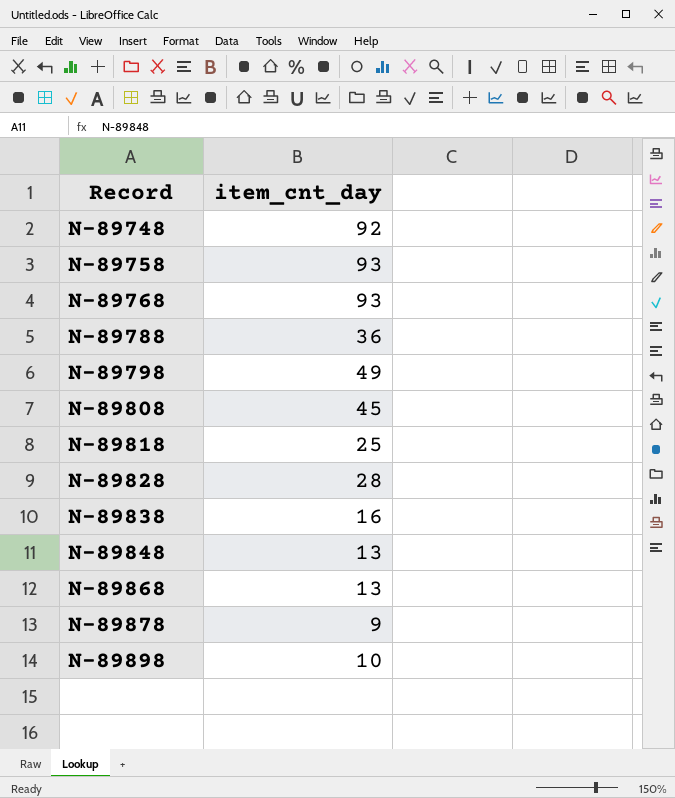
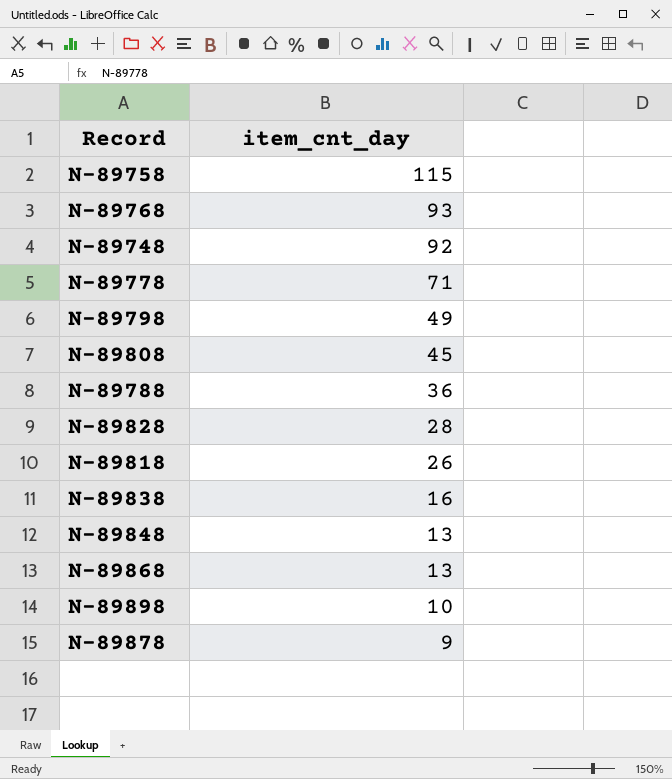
row order: Record ascending -> item_cnt_day descending
N-89758 | item_cnt_day: 93 -> 115
row N-89778: none -> 71
N-89818 | item_cnt_day: 25 -> 26

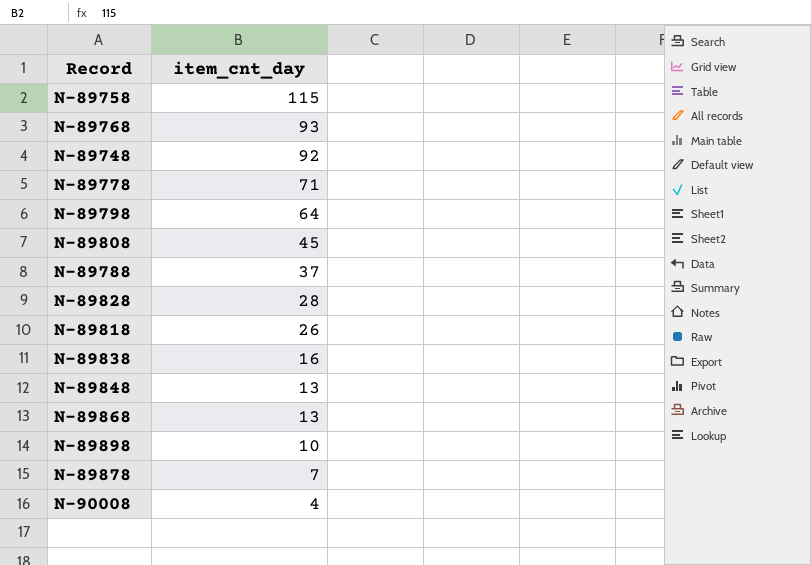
N-89798 | item_cnt_day: 49 -> 64
N-89788 | item_cnt_day: 36 -> 37
N-89878 | item_cnt_day: 9 -> 7
row N-90008: none -> 4

